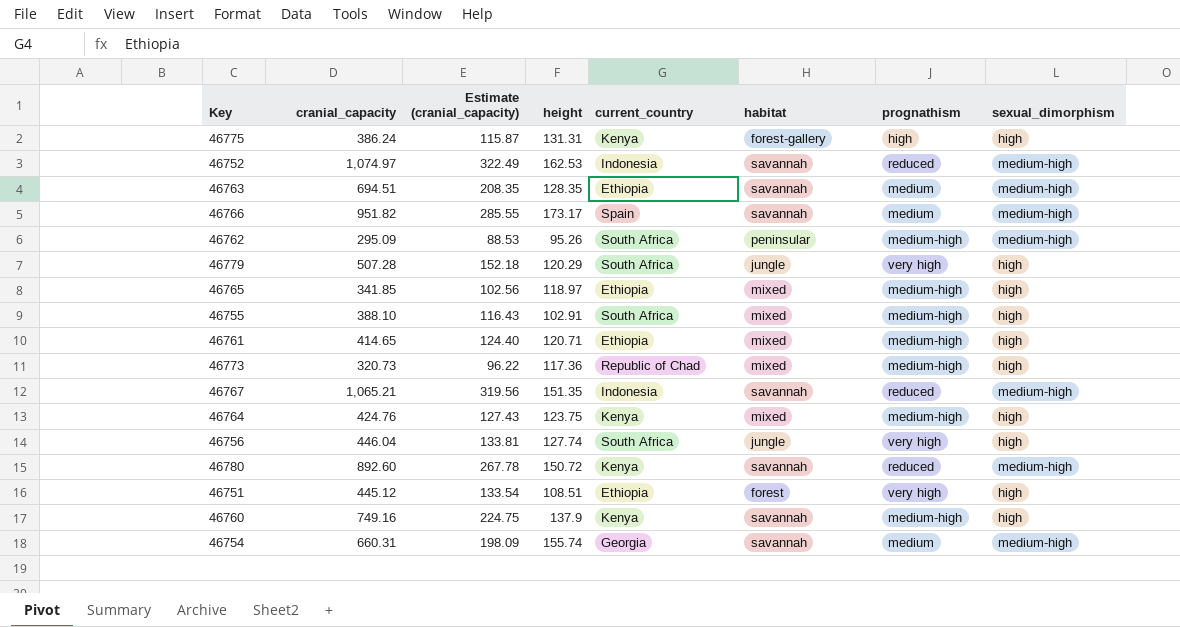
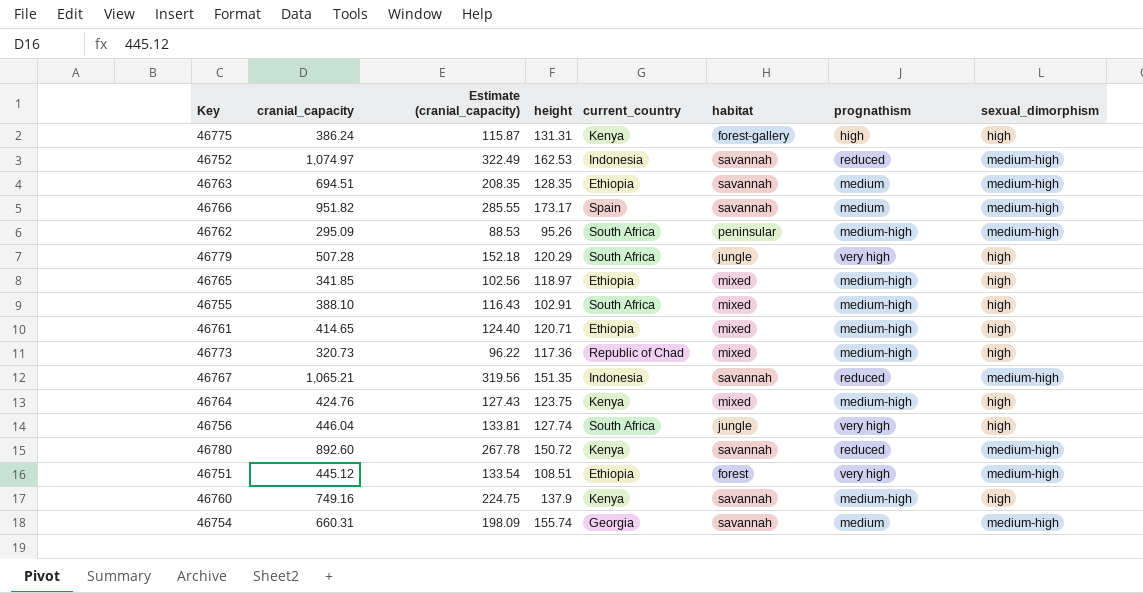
46751 | sexual_dimorphism: high -> medium-high

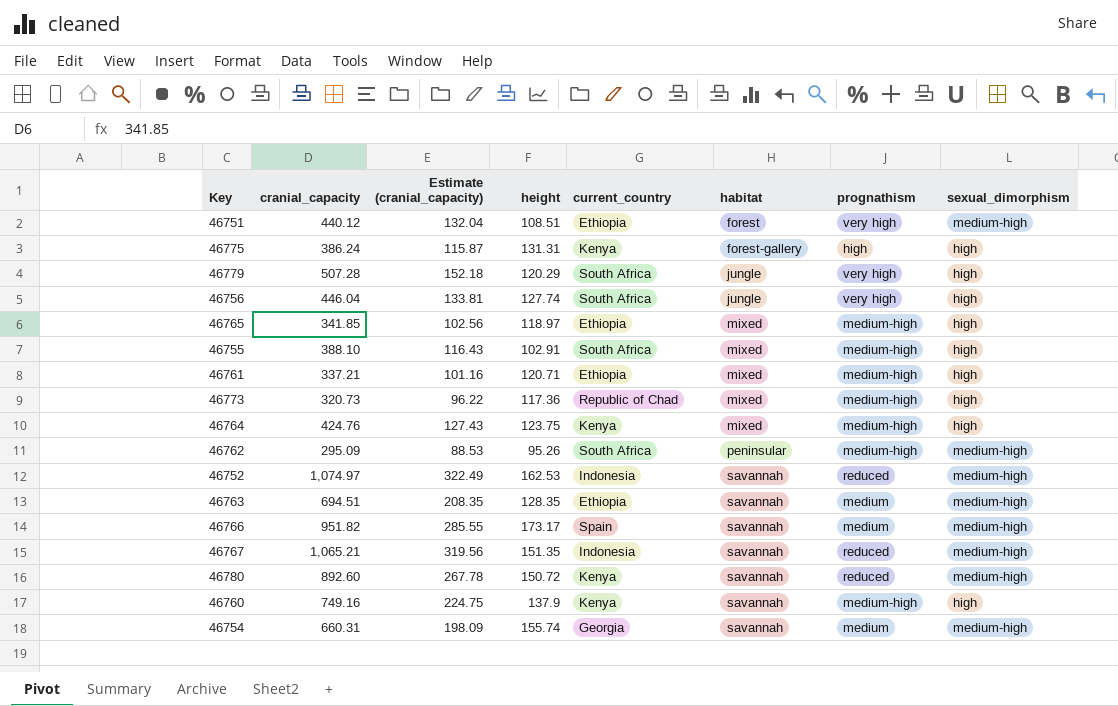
row order: none -> habitat ascending
46751 | cranial_capacity: 445.12 -> 440.12
46751 | Estimate (cranial_capacity): 133.54 -> 132.04
46761 | cranial_capacity: 414.65 -> 337.21
46761 | Estimate (cranial_capacity): 124.40 -> 101.16

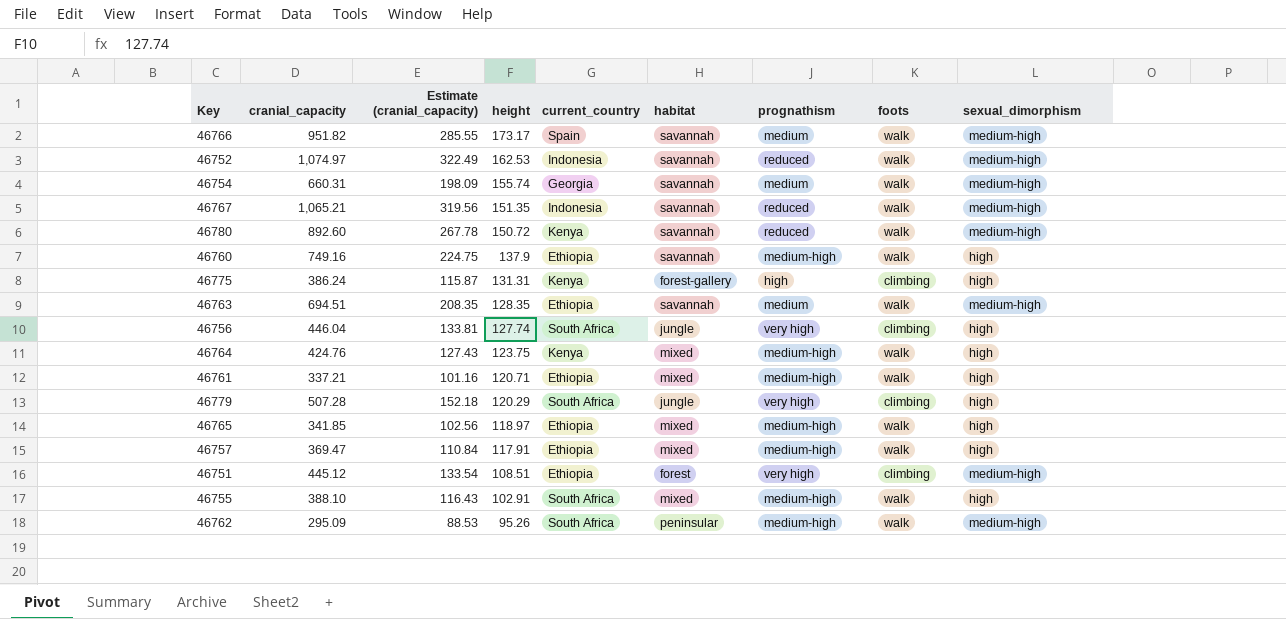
row order: habitat ascending -> height descending
column foots | position: none -> 8
row 46773: 320.73 | 96.22 | 117.36 | Republic of Chad | mixed | medium-high | high -> none
46760 | current_country: Kenya -> Ethiopia
row 46757: none -> 369.47 | 110.84 | 117.91 | Ethiopia | mixed | medium-high | walk | high
46751 | cranial_capacity: 440.12 -> 445.12
46751 | Estimate (cranial_capacity): 132.04 -> 133.54

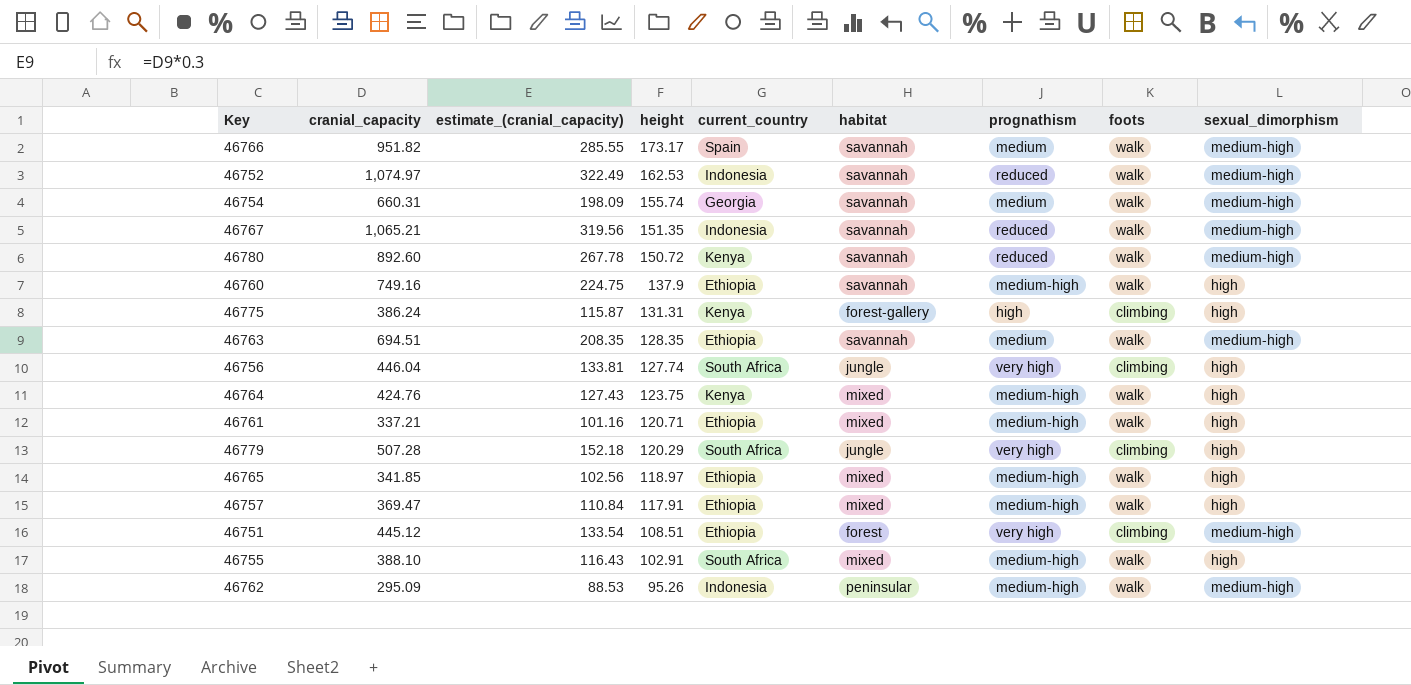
column name: Estimate (cranial_capacity) -> estimate_(cranial_capacity)
46762 | current_country: South Africa -> Indonesia

